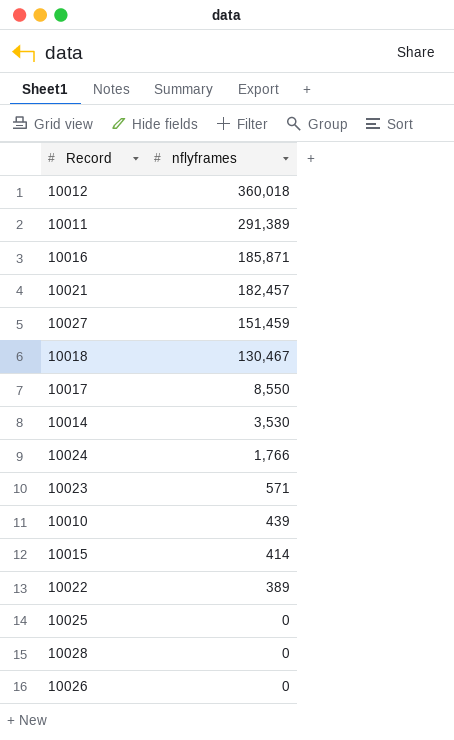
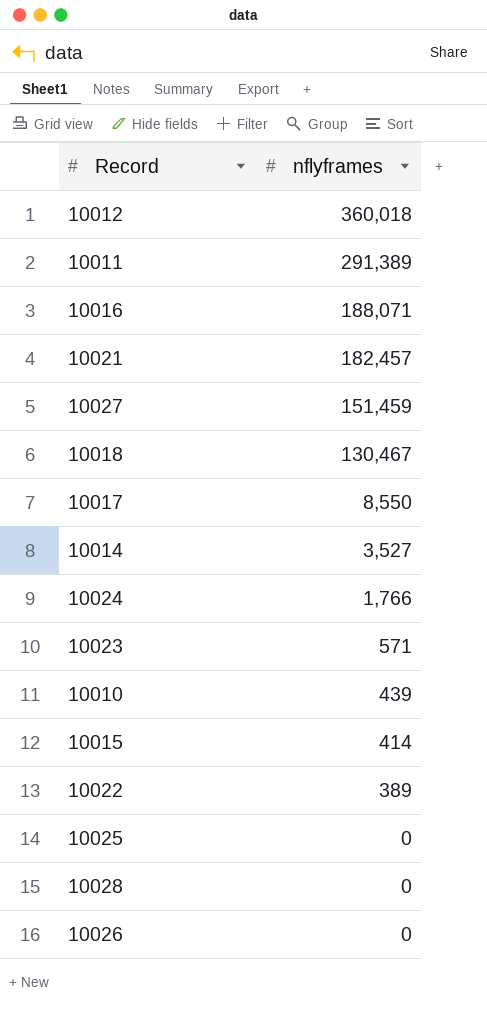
10016 | nflyframes: 185,871 -> 188,071
10014 | nflyframes: 3,530 -> 3,527

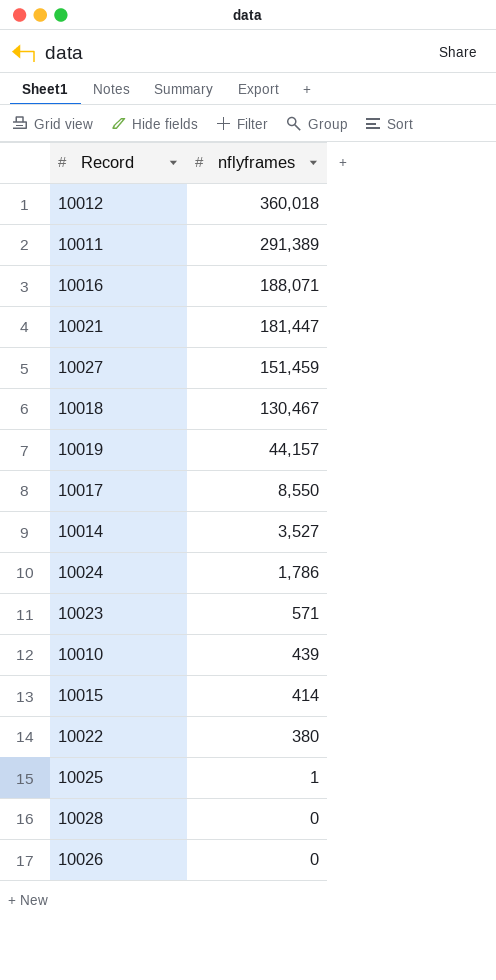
10021 | nflyframes: 182,457 -> 181,447
row 10019: none -> 44,157
10024 | nflyframes: 1,766 -> 1,786
10022 | nflyframes: 389 -> 380
10025 | nflyframes: 0 -> 1

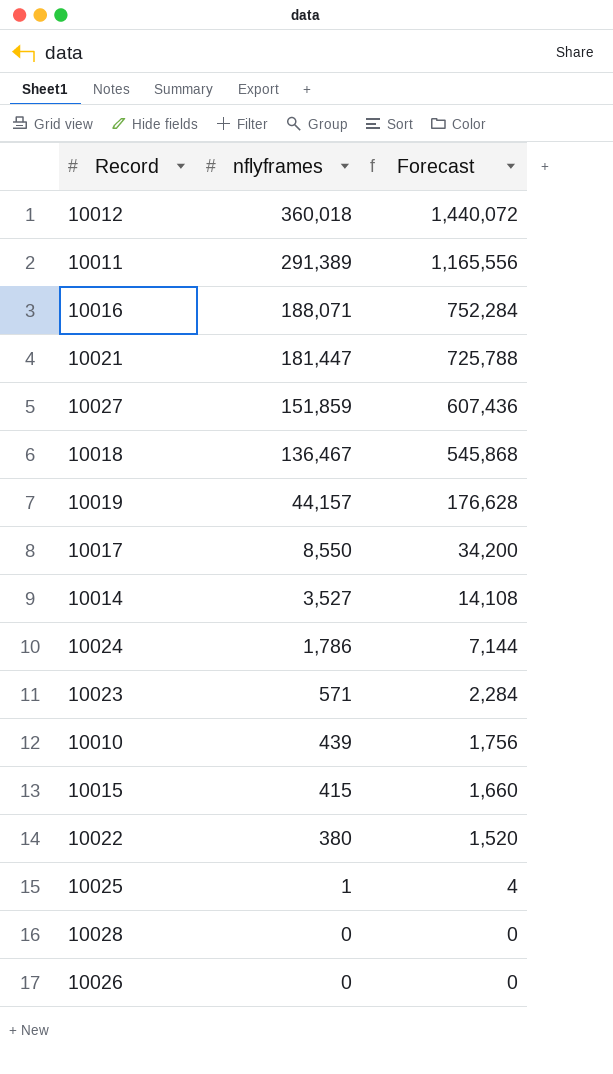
column Forecast | formula: none -> [nflyframes] * 4
10027 | nflyframes: 151,459 -> 151,859
10018 | nflyframes: 130,467 -> 136,467
10015 | nflyframes: 414 -> 415

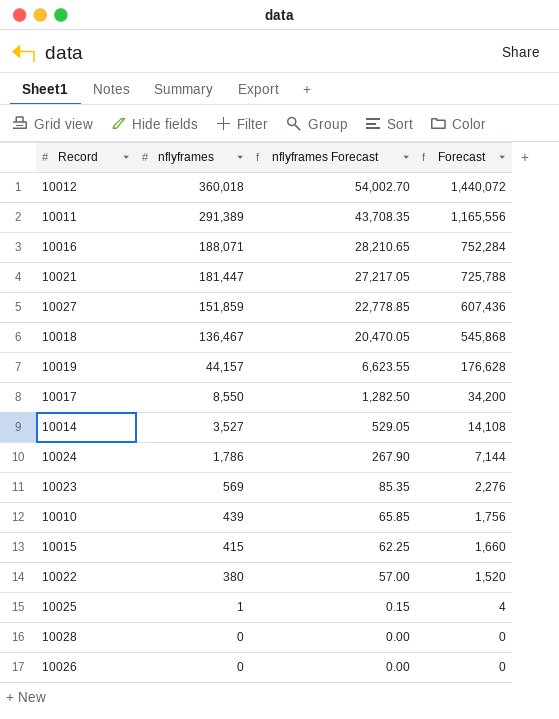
column nflyframes Forecast | formula: none -> [nflyframes] * 0.15
10023 | nflyframes: 571 -> 569
10023 | Forecast: 2,284 -> 2,276

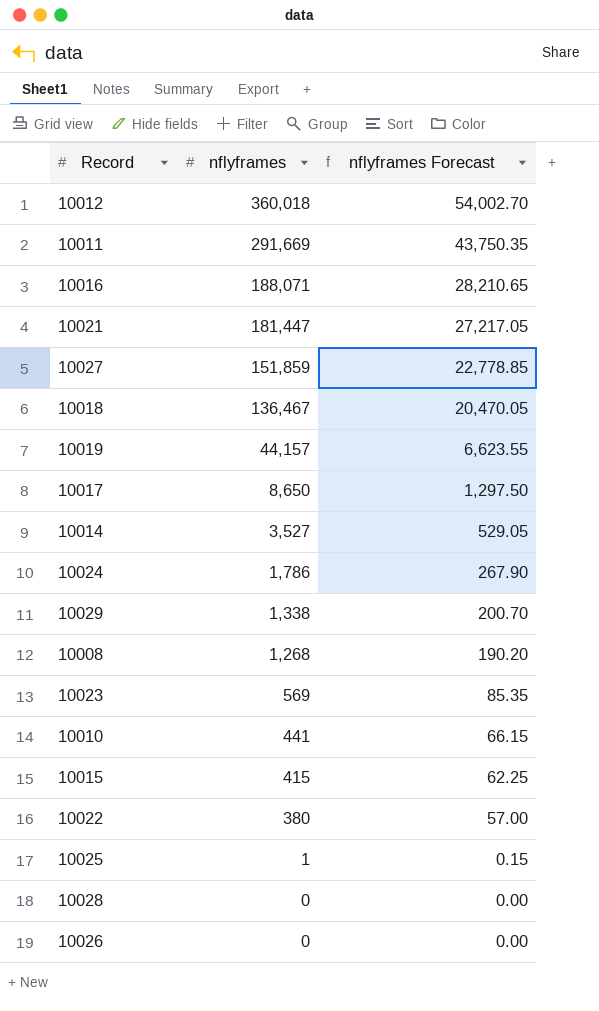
column Forecast | formula: [nflyframes] * 4 -> none
10011 | nflyframes: 291,389 -> 291,669
10011 | nflyframes Forecast: 43,708.35 -> 43,750.35
10017 | nflyframes: 8,550 -> 8,650
10017 | nflyframes Forecast: 1,282.50 -> 1,297.50
row 10029: none -> 1,338 | 200.70
row 10008: none -> 1,268 | 190.20
10010 | nflyframes: 439 -> 441
10010 | nflyframes Forecast: 65.85 -> 66.15

